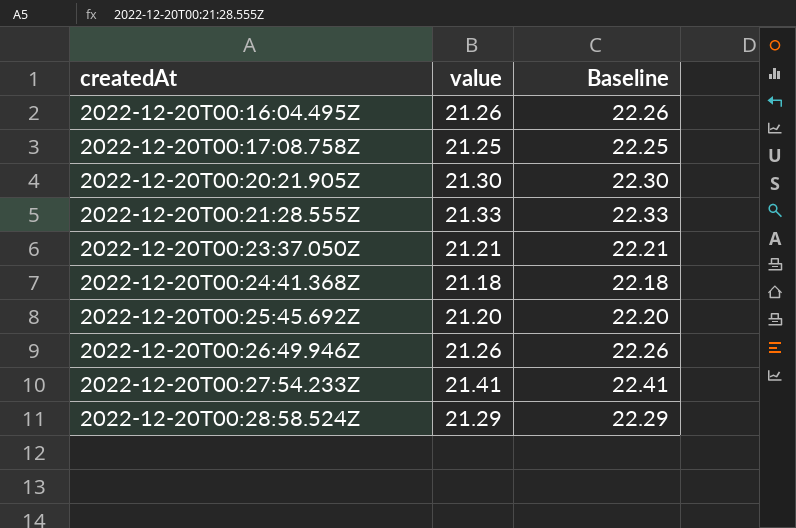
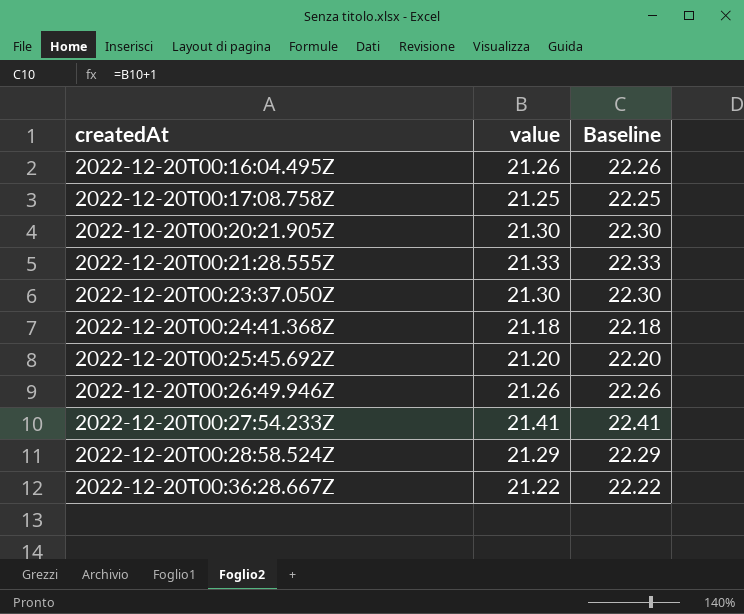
2022-12-20T00:23:37.050Z | value: 21.21 -> 21.30
2022-12-20T00:23:37.050Z | Baseline: 22.21 -> 22.30
row 2022-12-20T00:36:28.667Z: none -> 21.22 | 22.22

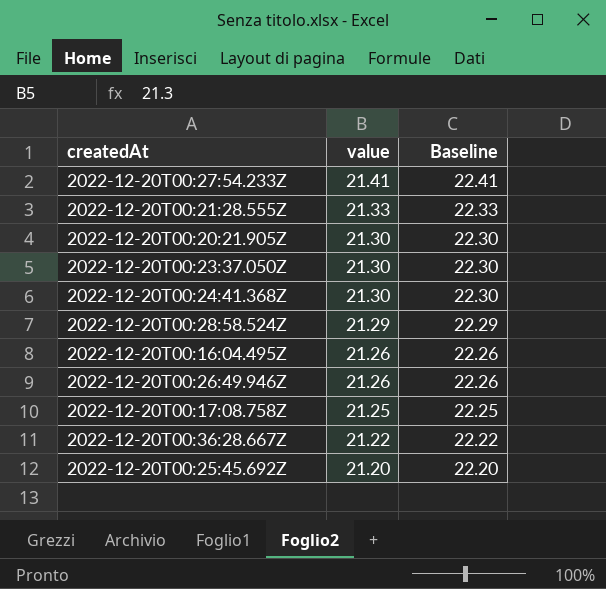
row order: createdAt ascending -> value descending
2022-12-20T00:24:41.368Z | value: 21.18 -> 21.30
2022-12-20T00:24:41.368Z | Baseline: 22.18 -> 22.30

